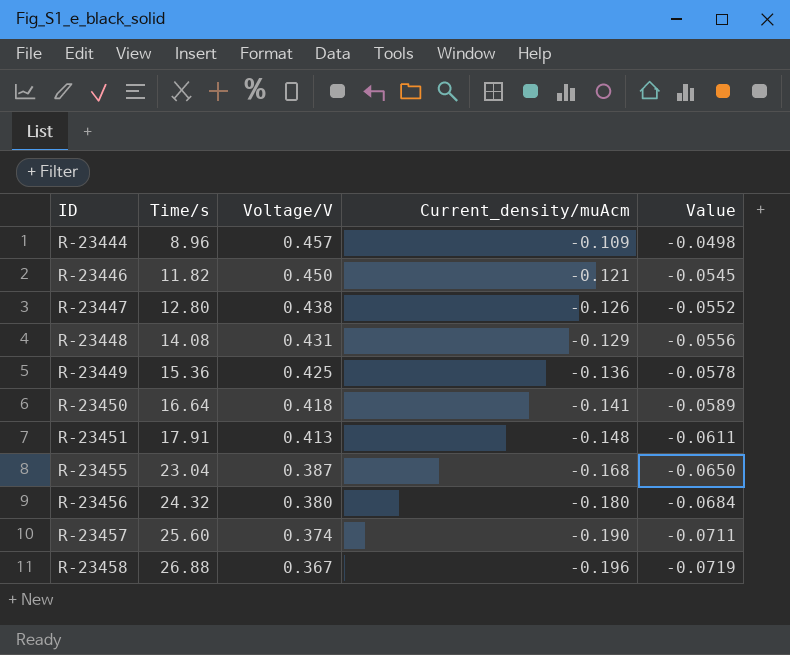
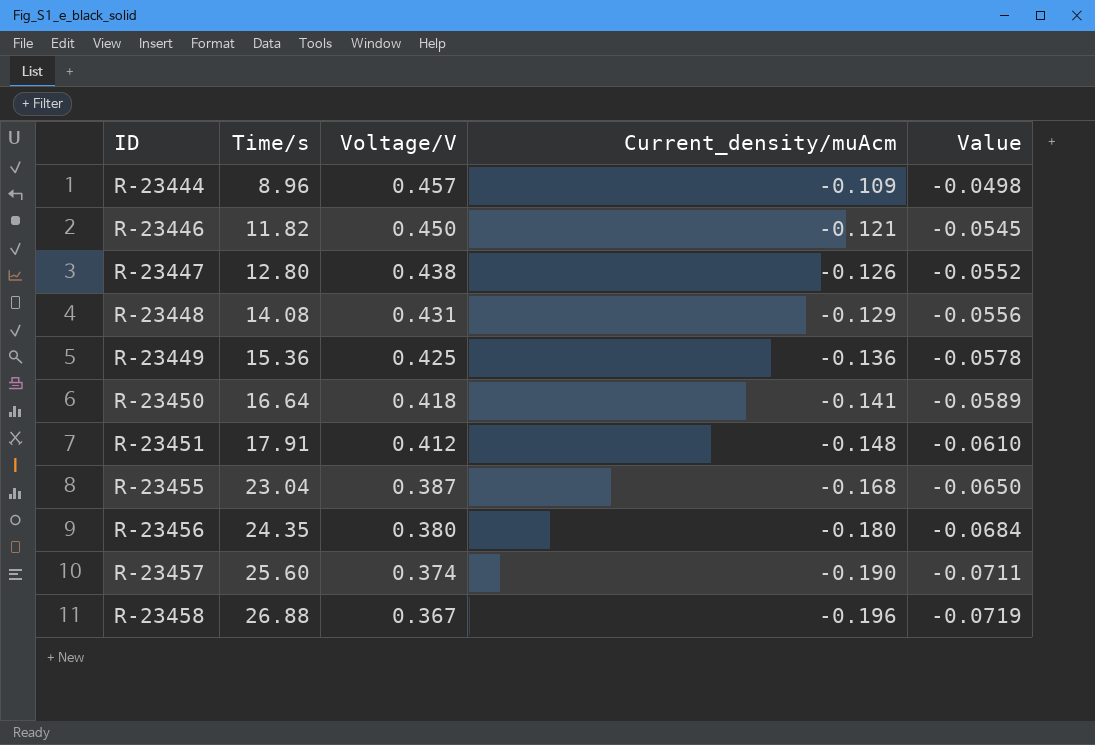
R-23451 | Voltage/V: 0.413 -> 0.412
R-23451 | Value: -0.0611 -> -0.0610
R-23456 | Time/s: 24.32 -> 24.35

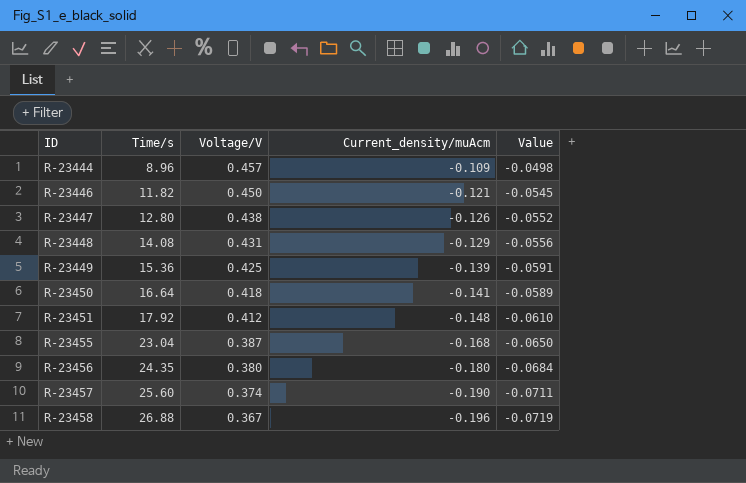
R-23449 | Current_density/muAcm: -0.136 -> -0.139
R-23449 | Value: -0.0578 -> -0.0591
R-23451 | Time/s: 17.91 -> 17.92

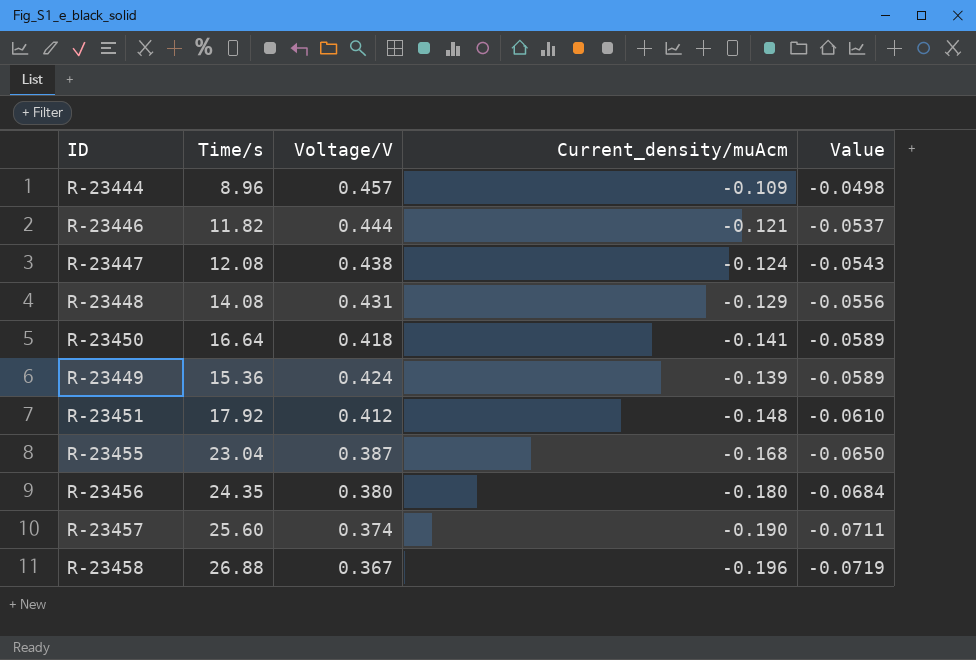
row order: ID ascending -> Value descending
R-23446 | Voltage/V: 0.450 -> 0.444
R-23446 | Value: -0.0545 -> -0.0537
R-23447 | Time/s: 12.80 -> 12.08
R-23447 | Current_density/muAcm: -0.126 -> -0.124
R-23447 | Value: -0.0552 -> -0.0543
R-23449 | Voltage/V: 0.425 -> 0.424
R-23449 | Value: -0.0591 -> -0.0589

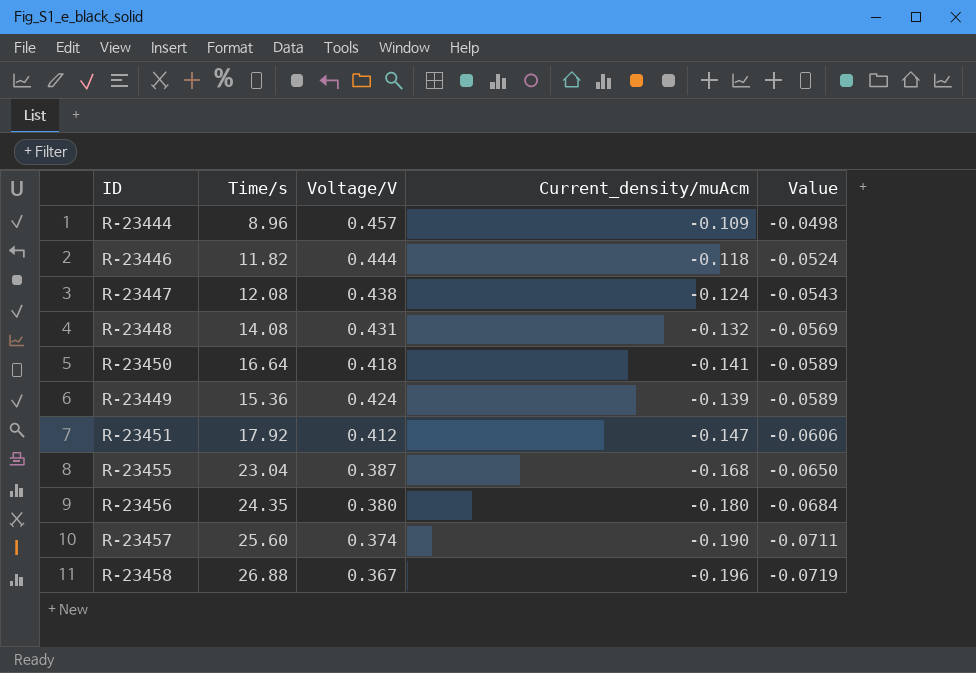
R-23446 | Current_density/muAcm: -0.121 -> -0.118
R-23446 | Value: -0.0537 -> -0.0524
R-23448 | Current_density/muAcm: -0.129 -> -0.132
R-23448 | Value: -0.0556 -> -0.0569
R-23451 | Current_density/muAcm: -0.148 -> -0.147
R-23451 | Value: -0.0610 -> -0.0606

